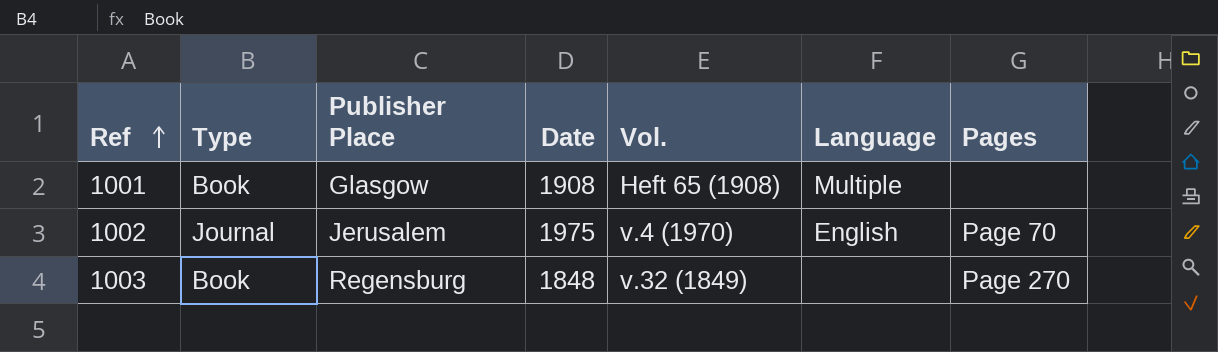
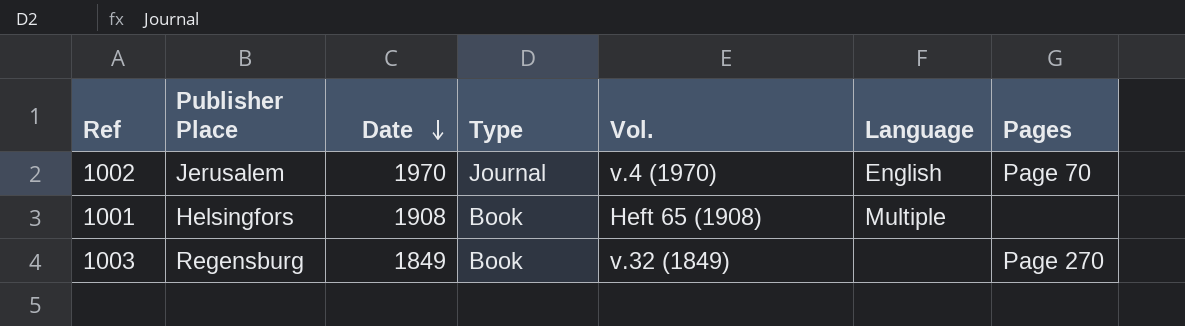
row order: Ref ascending -> Date descending
column Type | position: 2 -> 4
1002 | Date: 1975 -> 1970
1001 | Publisher Place: Glasgow -> Helsingfors
1003 | Date: 1848 -> 1849

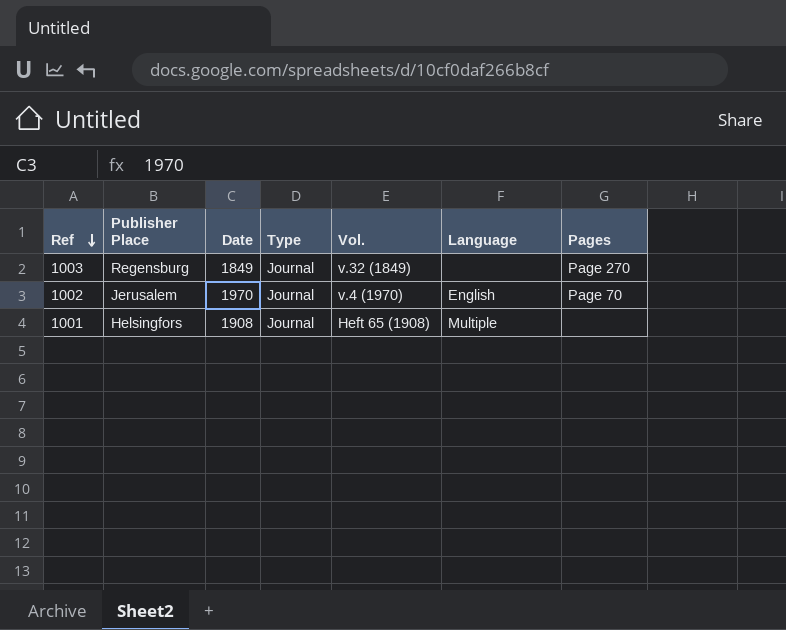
row order: Date descending -> Ref descending
1003 | Type: Book -> Journal
1001 | Type: Book -> Journal

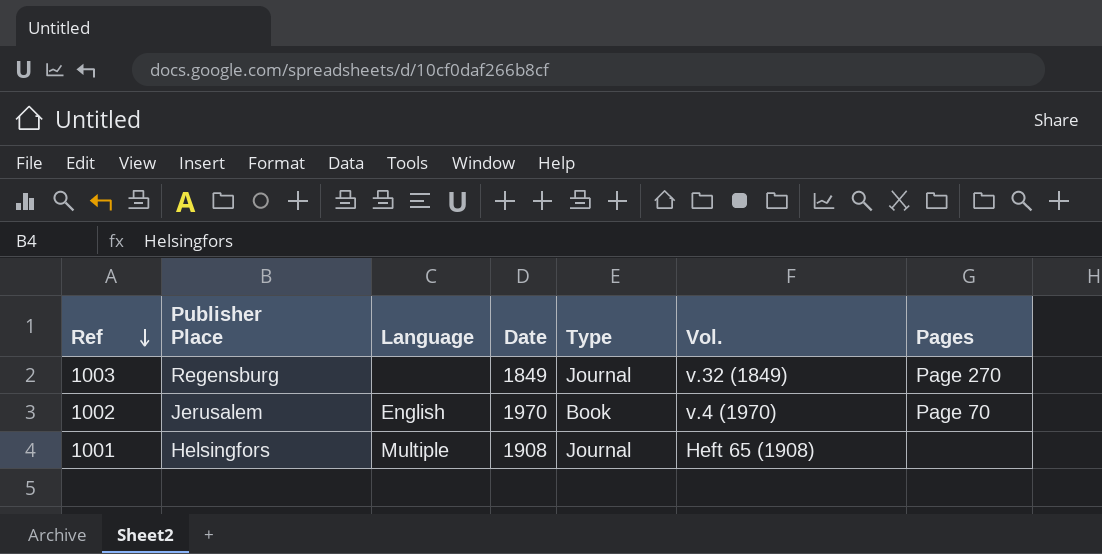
column Language | position: 6 -> 3
1002 | Type: Journal -> Book

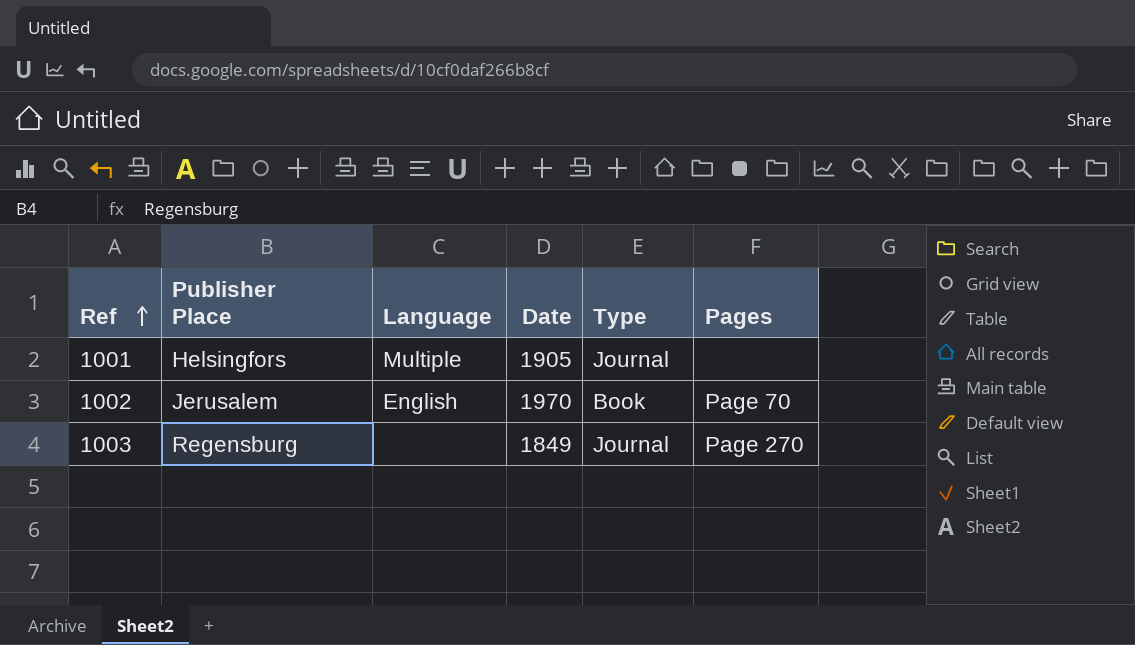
row order: Ref descending -> Ref ascending
column Vol. | position: 6 -> none
1001 | Date: 1908 -> 1905

